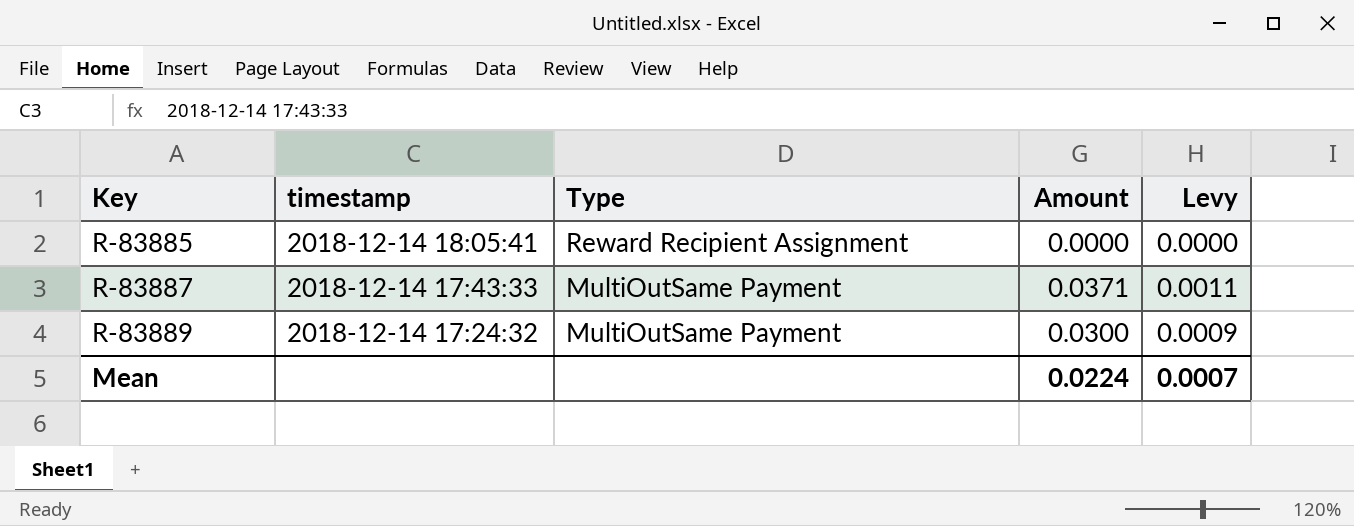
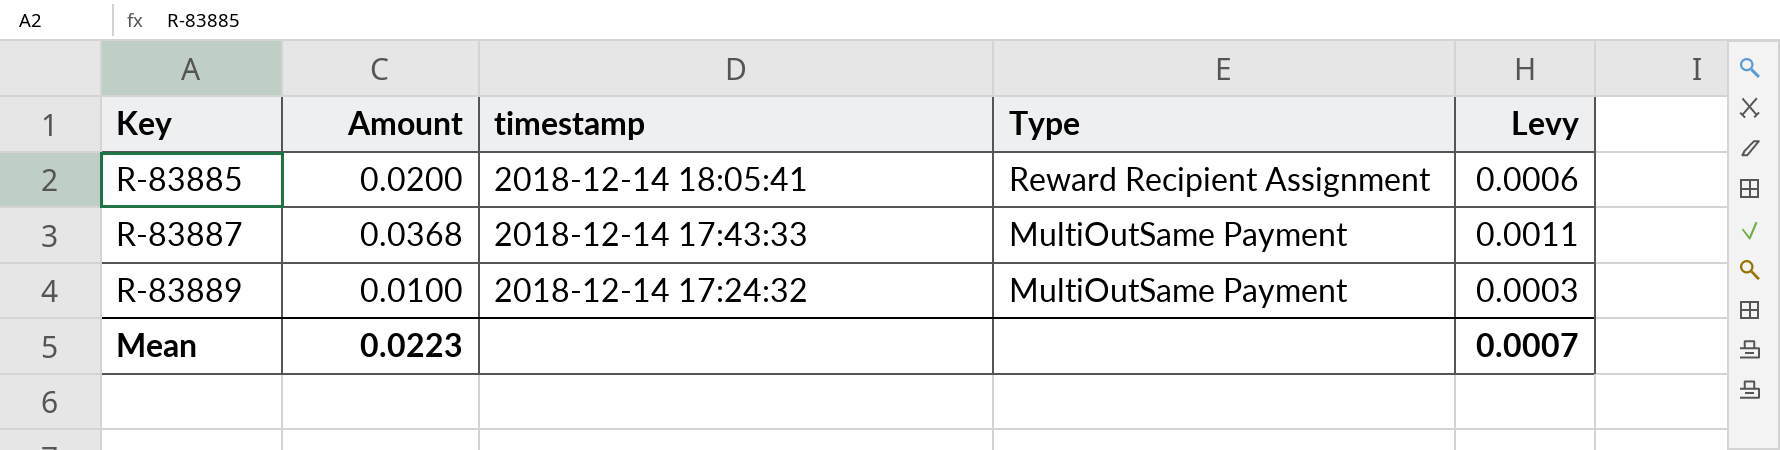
column Amount | position: 4 -> 2
R-83885 | Amount: 0.0000 -> 0.0200
R-83885 | Levy: 0.0000 -> 0.0006
R-83887 | Amount: 0.0371 -> 0.0368
R-83889 | Amount: 0.0300 -> 0.0100
R-83889 | Levy: 0.0009 -> 0.0003
Mean | Amount: 0.0224 -> 0.0223

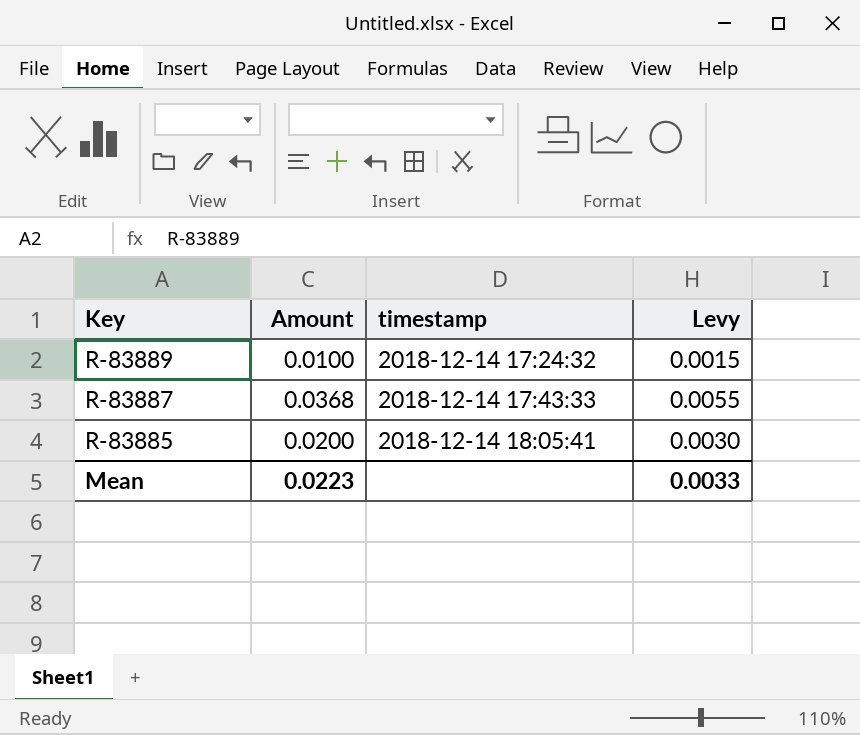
row order: Key ascending -> Key descending
column Type | position: 4 -> none
column Levy | formula: [Amount] * 0.03 -> [Amount] * 0.15
Mean | Levy: 0.0007 -> 0.0033

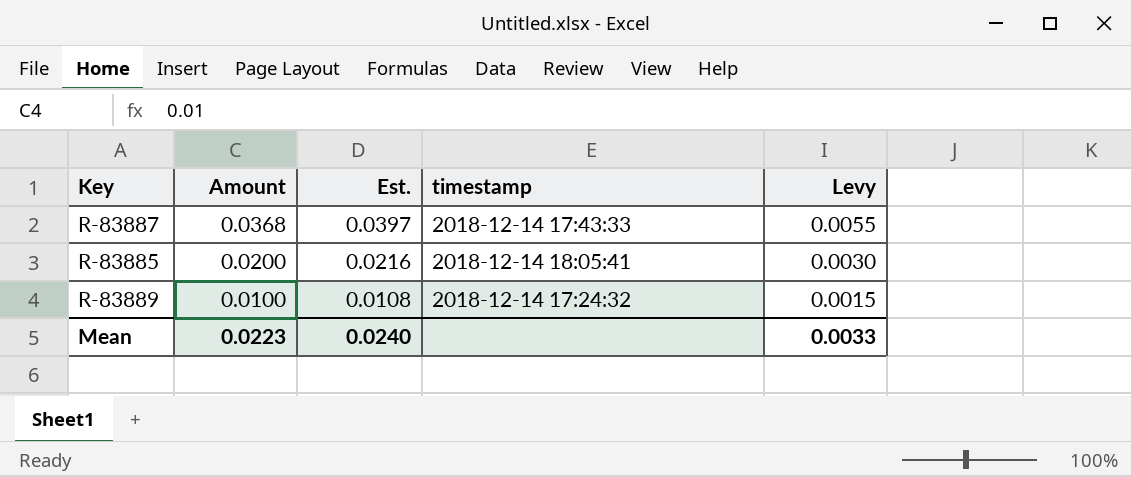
row order: Key descending -> Amount descending
column Est. | formula: none -> [Amount] * 1.08

